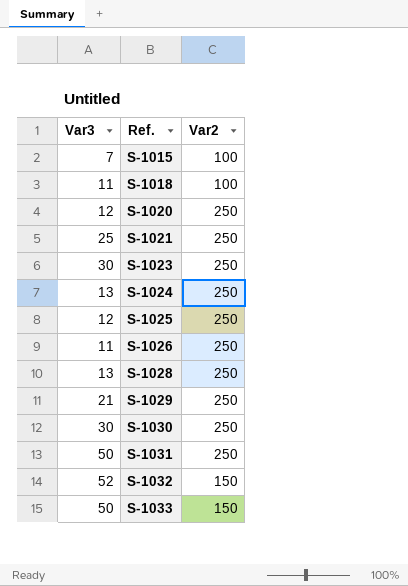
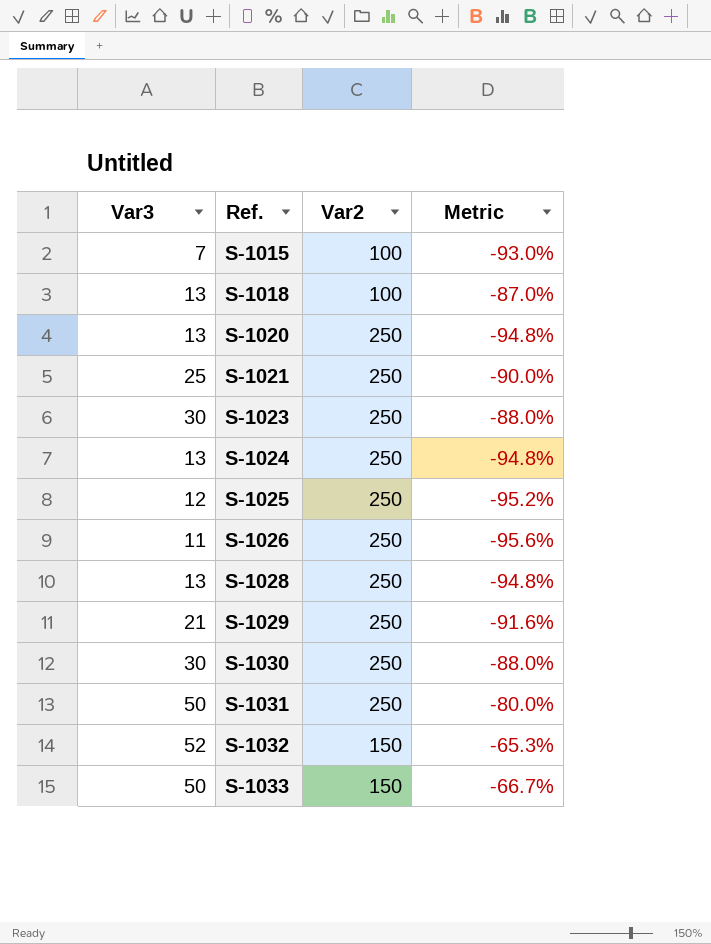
column Metric | formula: none -> ([Var3] - [Var2]) / [Var2]
S-1018 | Var3: 11 -> 13
S-1020 | Var3: 12 -> 13

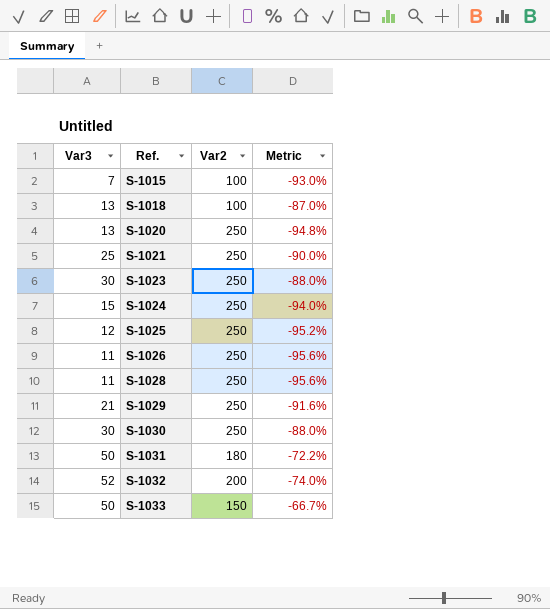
S-1024 | Var3: 13 -> 15
S-1024 | Metric: -94.8% -> -94.0%
S-1028 | Var3: 13 -> 11
S-1028 | Metric: -94.8% -> -95.6%
S-1031 | Var2: 250 -> 180
S-1031 | Metric: -80.0% -> -72.2%
S-1032 | Var2: 150 -> 200
S-1032 | Metric: -65.3% -> -74.0%

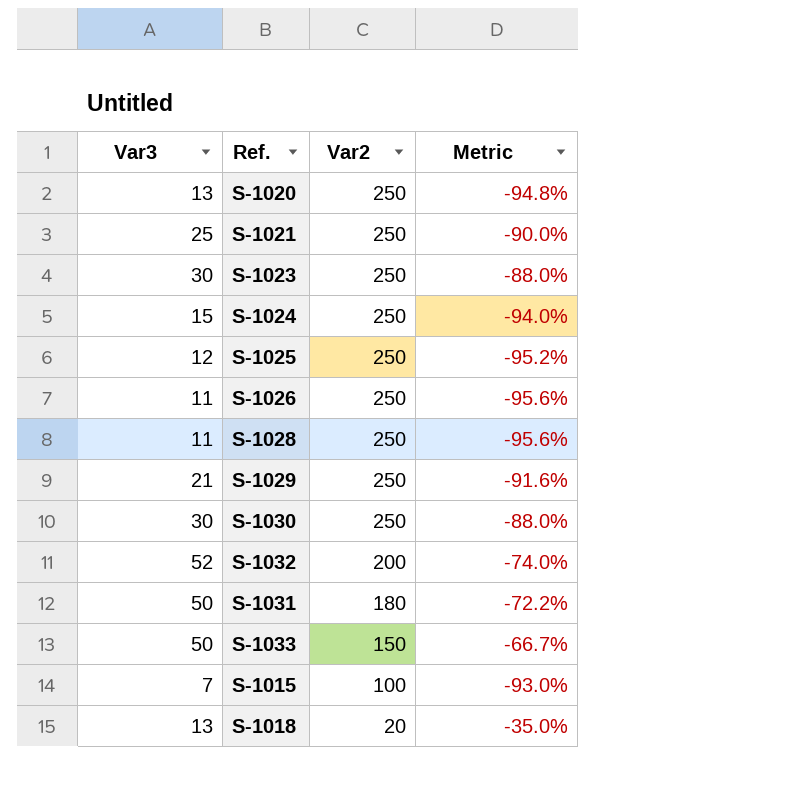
row order: Ref. ascending -> Var2 descending
S-1018 | Var2: 100 -> 20
S-1018 | Metric: -87.0% -> -35.0%

